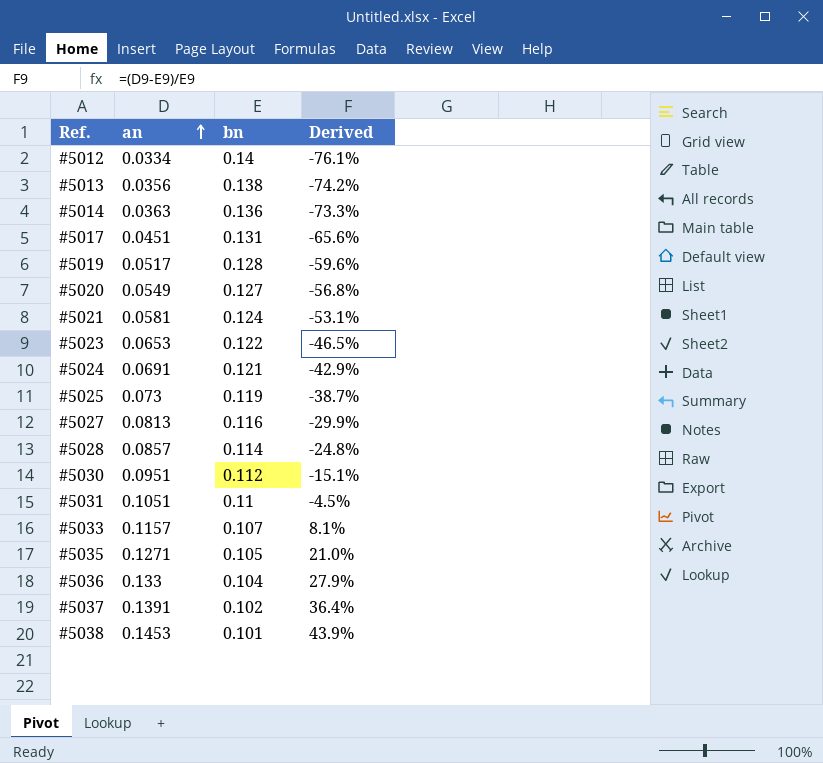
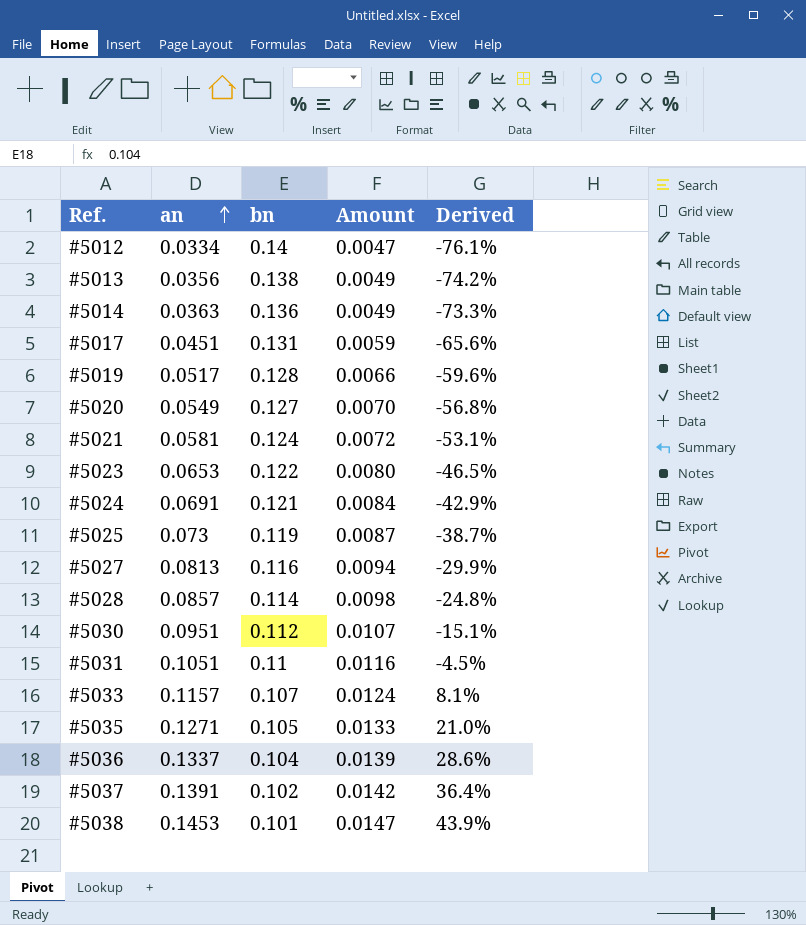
column Amount | formula: none -> [an] * [bn]
#5036 | an: 0.133 -> 0.1337
#5036 | Derived: 27.9% -> 28.6%

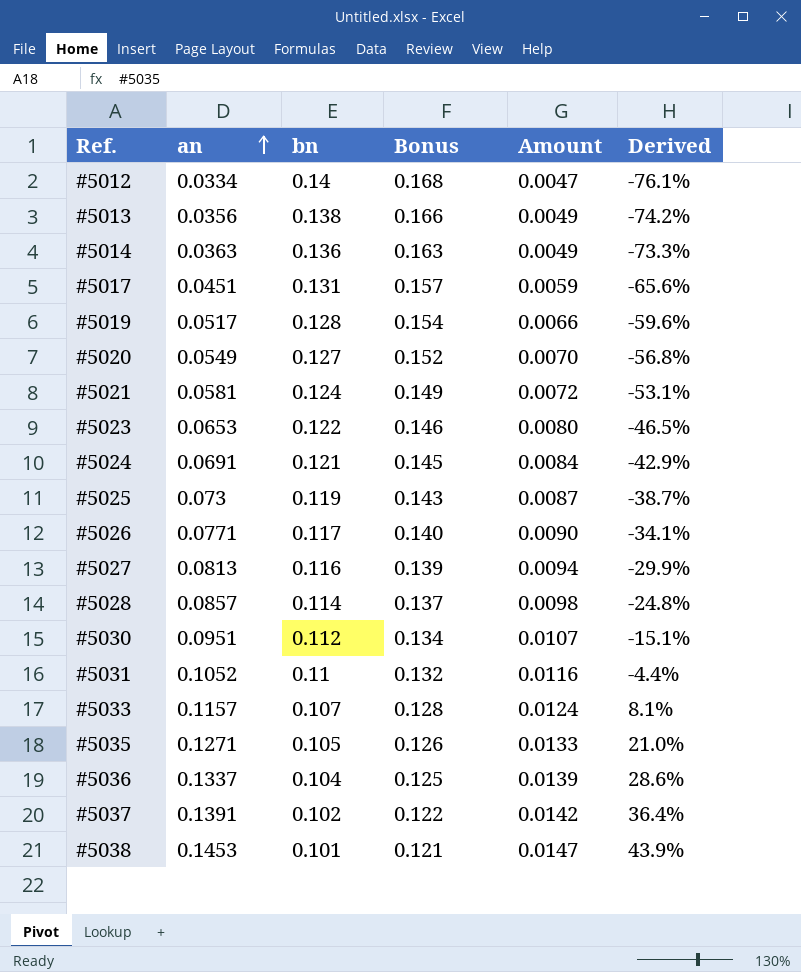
column Bonus | formula: none -> [bn] * 1.2
row #5026: none -> 0.0771 | 0.117 | 0.140 | 0.0090 | -34.1%
#5031 | an: 0.1051 -> 0.1052
#5031 | Derived: -4.5% -> -4.4%

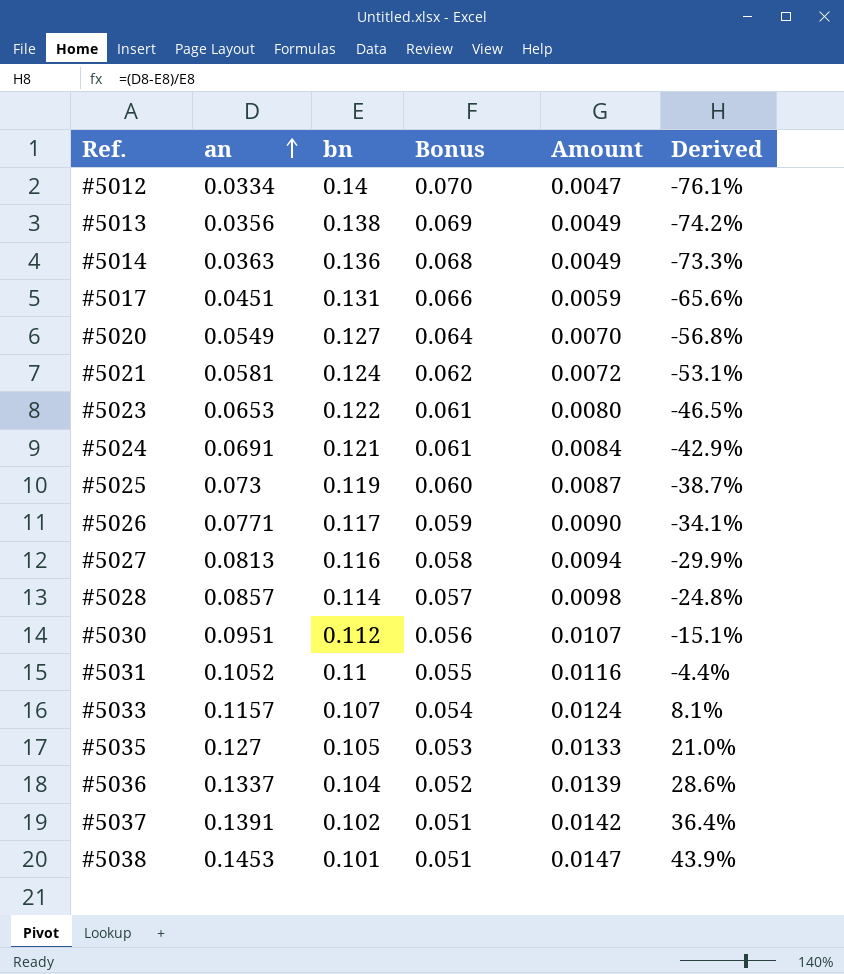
column Bonus | formula: [bn] * 1.2 -> [bn] * 0.5
row #5019: 0.0517 | 0.128 | 0.154 | 0.0066 | -59.6% -> none
#5035 | an: 0.1271 -> 0.127

